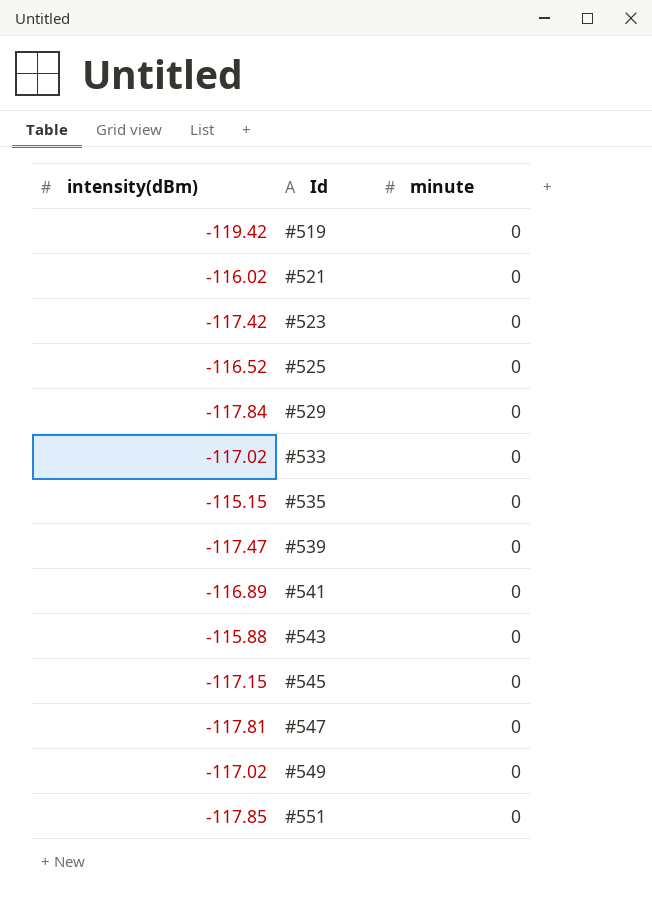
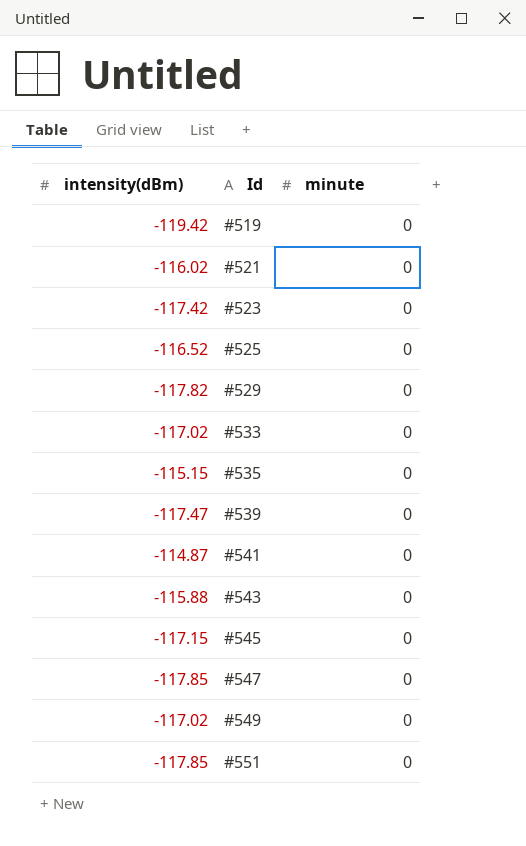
#529 | intensity(dBm): -117.84 -> -117.82
#541 | intensity(dBm): -116.89 -> -114.87
#547 | intensity(dBm): -117.81 -> -117.85

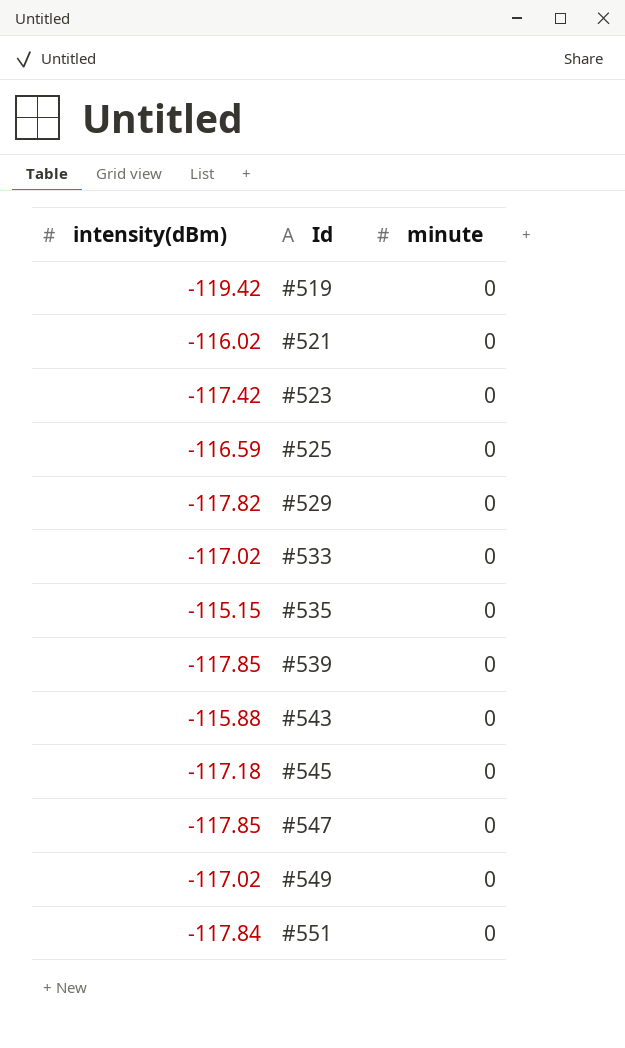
row #541: -114.87 | 0 -> none
#525 | intensity(dBm): -116.52 -> -116.59
#539 | intensity(dBm): -117.47 -> -117.85
#545 | intensity(dBm): -117.15 -> -117.18
#551 | intensity(dBm): -117.85 -> -117.84

